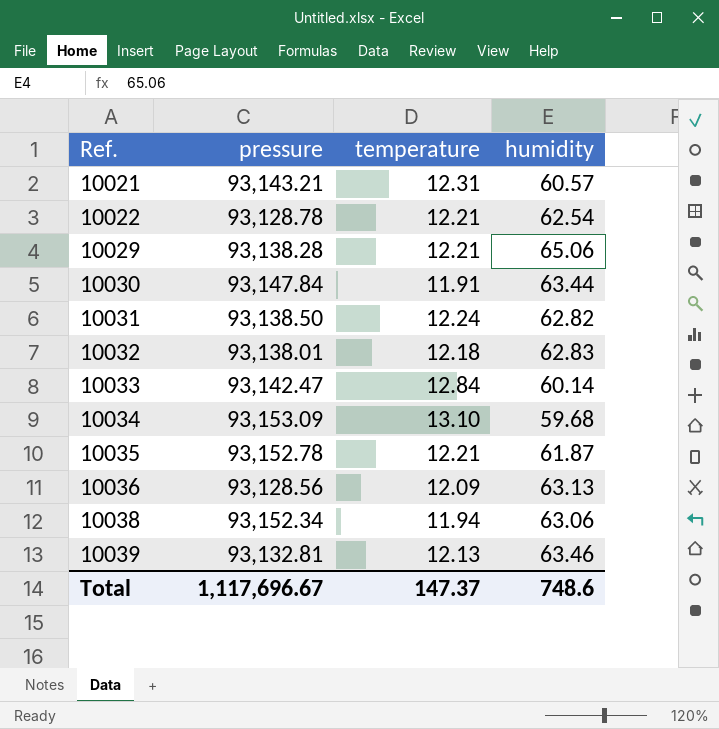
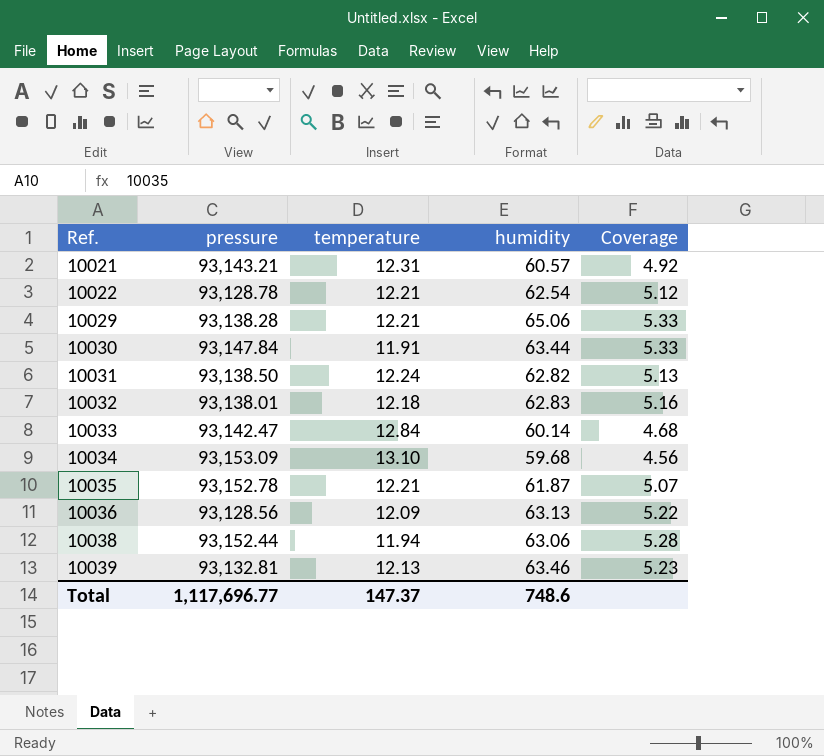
column Coverage | formula: none -> [humidity] / [temperature]
10038 | pressure: 93,152.34 -> 93,152.44
Total | pressure: 1,117,696.67 -> 1,117,696.77

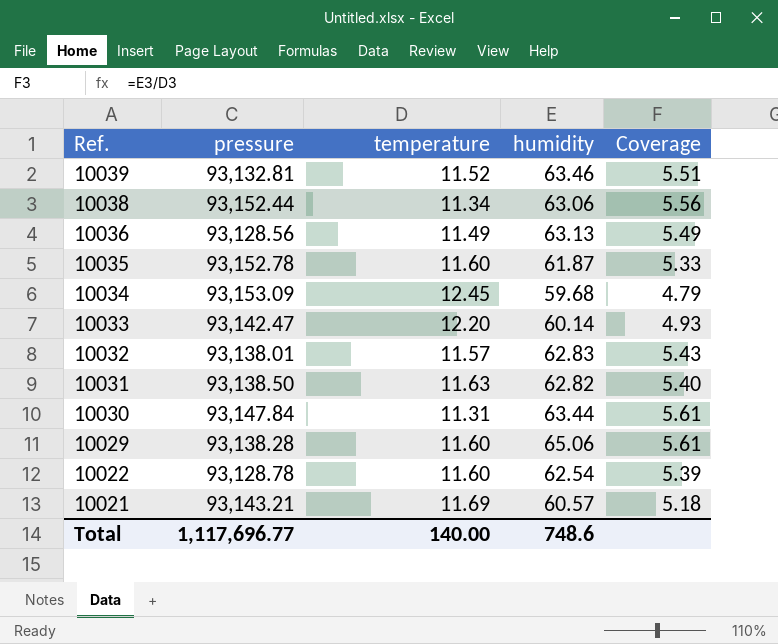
row order: Ref. ascending -> Ref. descending
10039 | temperature: 12.13 -> 11.52
10039 | Coverage: 5.23 -> 5.51
10038 | temperature: 11.94 -> 11.34
10038 | Coverage: 5.28 -> 5.56
10036 | temperature: 12.09 -> 11.49
10036 | Coverage: 5.22 -> 5.49
10035 | temperature: 12.21 -> 11.60
10035 | Coverage: 5.07 -> 5.33
10034 | temperature: 13.10 -> 12.45
10034 | Coverage: 4.56 -> 4.79
10033 | temperature: 12.84 -> 12.20
10033 | Coverage: 4.68 -> 4.93
10032 | temperature: 12.18 -> 11.57
10032 | Coverage: 5.16 -> 5.43
10031 | temperature: 12.24 -> 11.63
10031 | Coverage: 5.13 -> 5.40
10030 | temperature: 11.91 -> 11.31
10030 | Coverage: 5.33 -> 5.61
10029 | temperature: 12.21 -> 11.60
10029 | Coverage: 5.33 -> 5.61
10022 | temperature: 12.21 -> 11.60
10022 | Coverage: 5.12 -> 5.39
10021 | temperature: 12.31 -> 11.69
10021 | Coverage: 4.92 -> 5.18
Total | temperature: 147.37 -> 140.00

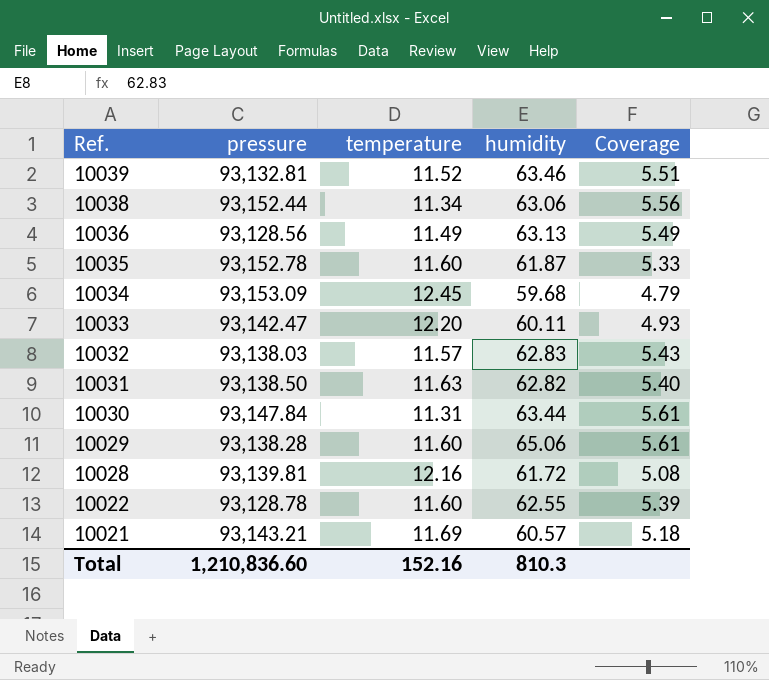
10033 | humidity: 60.14 -> 60.11
10032 | pressure: 93,138.01 -> 93,138.03
row 10028: none -> 93,139.81 | 12.16 | 61.72 | 5.08
10022 | humidity: 62.54 -> 62.55
Total | pressure: 1,117,696.77 -> 1,210,836.60
Total | temperature: 140.00 -> 152.16
Total | humidity: 748.6 -> 810.3

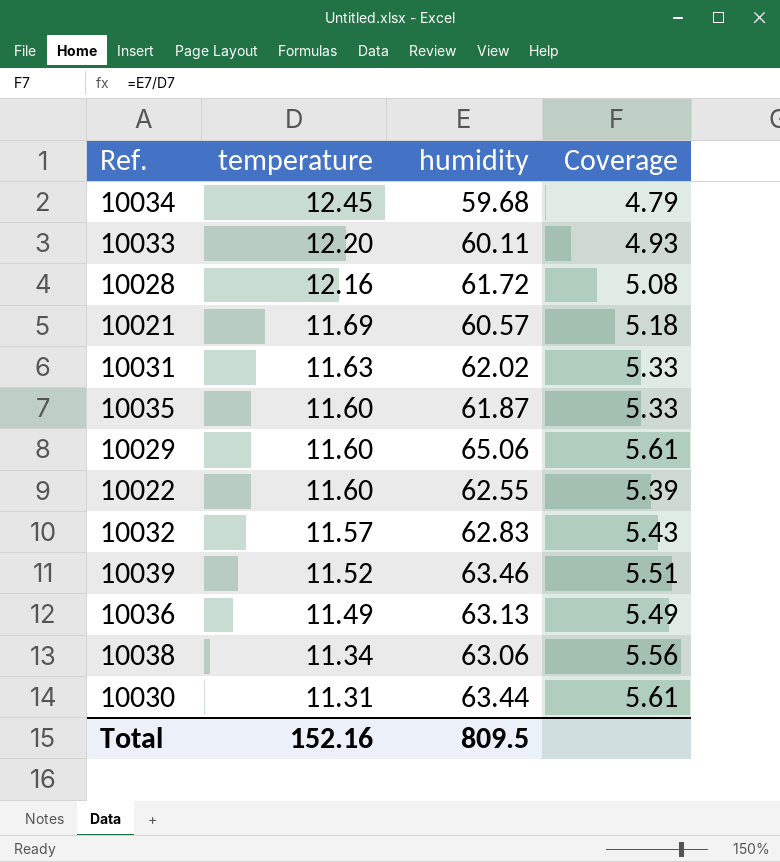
row order: Ref. descending -> temperature descending
column pressure | position: 2 -> none
10031 | humidity: 62.82 -> 62.02
10031 | Coverage: 5.40 -> 5.33
Total | humidity: 810.3 -> 809.5

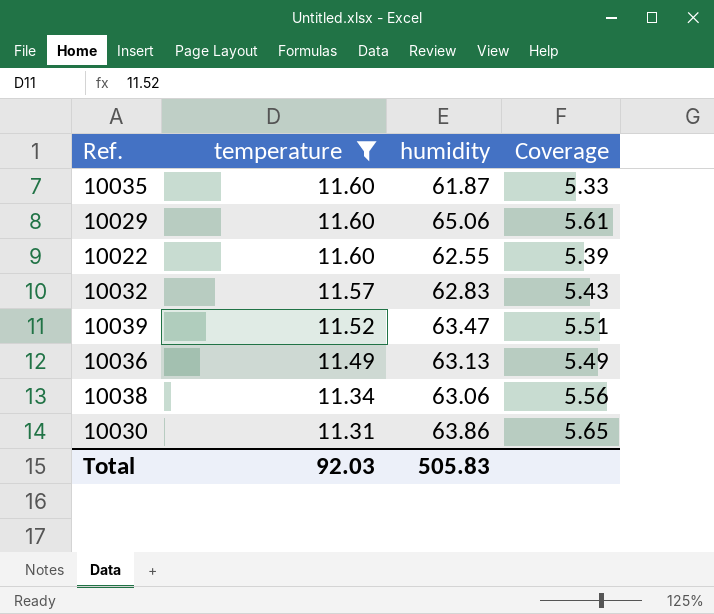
filter: none -> temperature <= 11.60
10039 | humidity: 63.46 -> 63.47
10030 | humidity: 63.44 -> 63.86
10030 | Coverage: 5.61 -> 5.65
Total | temperature: 152.16 -> 92.03
Total | humidity: 809.5 -> 505.83

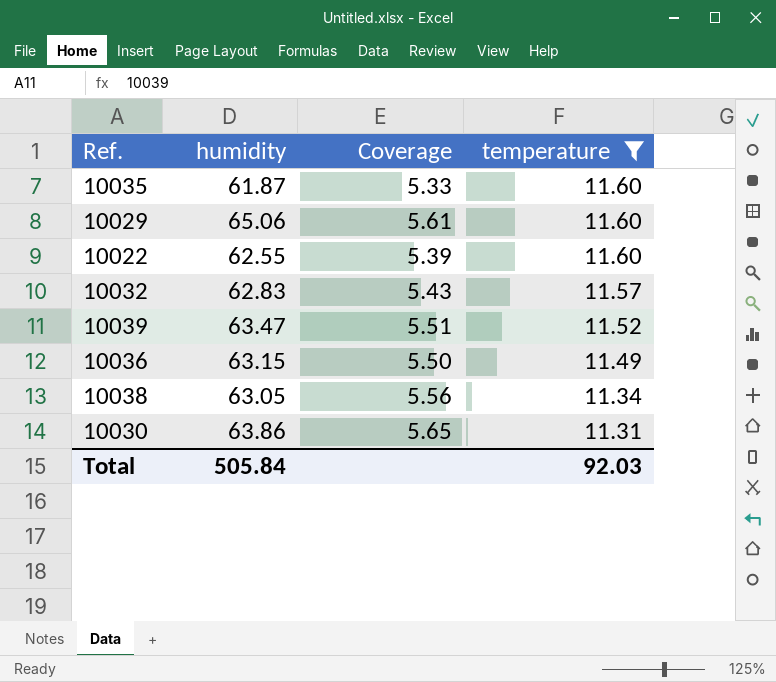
column temperature | position: 2 -> 4
10036 | humidity: 63.13 -> 63.15
10036 | Coverage: 5.49 -> 5.50
10038 | humidity: 63.06 -> 63.05
Total | humidity: 505.83 -> 505.84

